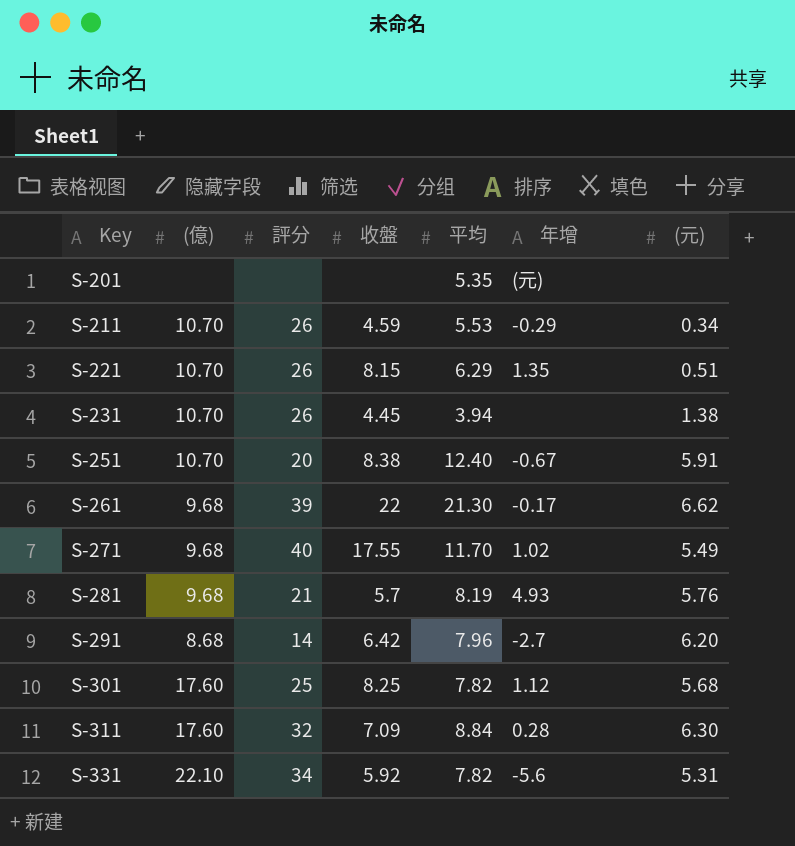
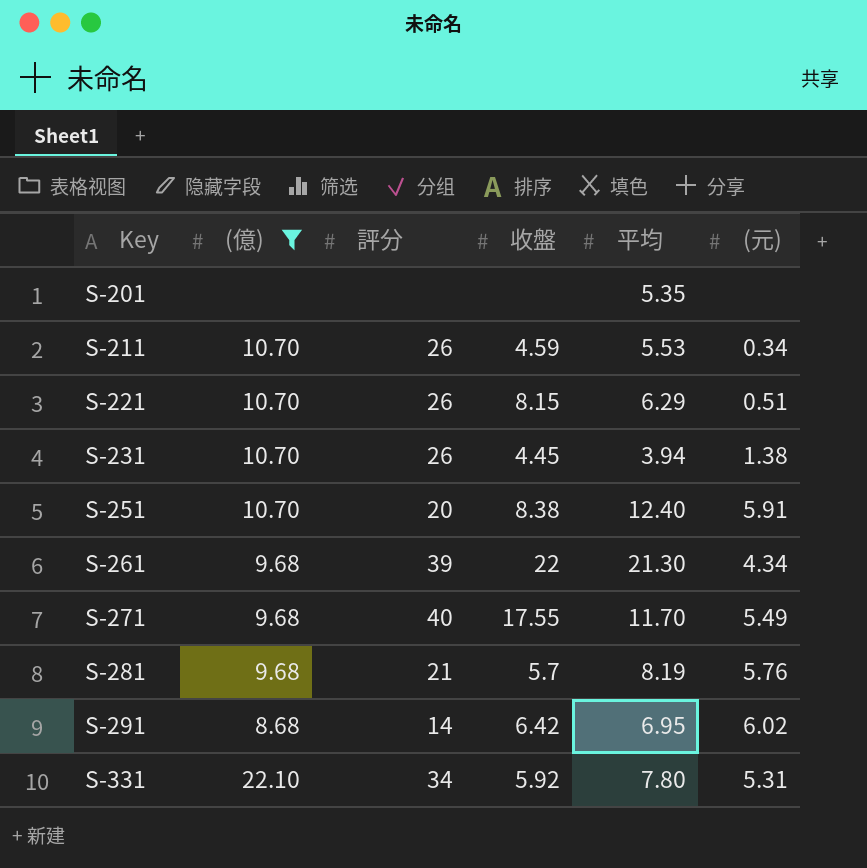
filter: none -> (億) != 17.60
column 年增 | position: 6 -> none
S-261 | (元): 6.62 -> 4.34
S-291 | 平均: 7.96 -> 6.95
S-291 | (元): 6.20 -> 6.02
S-331 | 平均: 7.82 -> 7.80

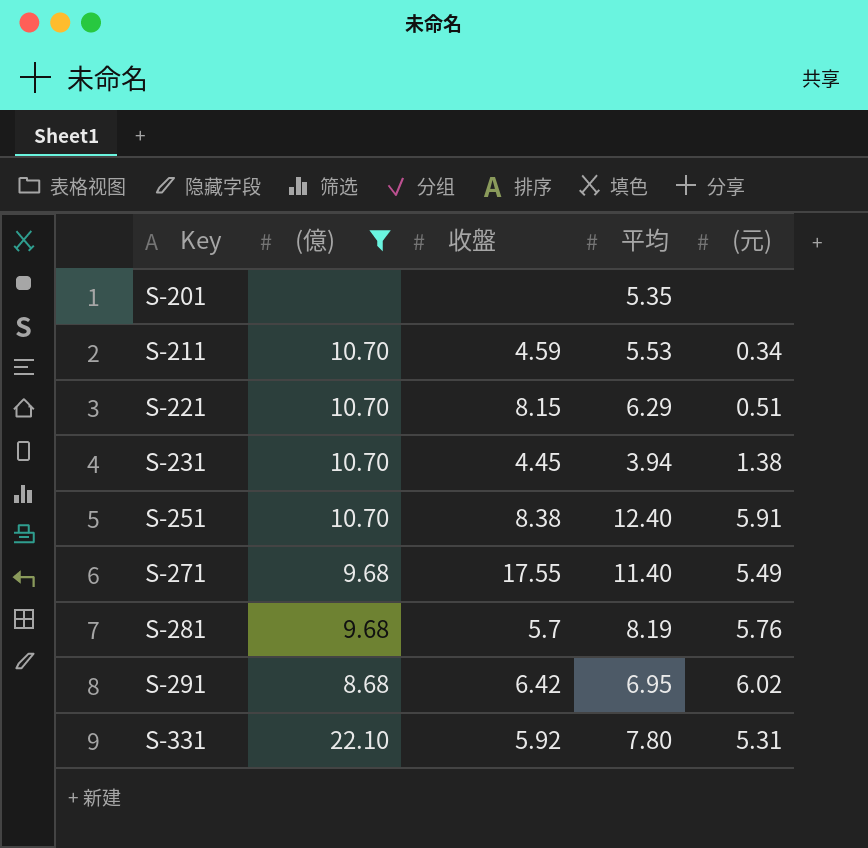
column 評分 | position: 3 -> none
row S-261: 9.68 | 39 | 22 | 21.30 | 4.34 -> none
S-271 | 平均: 11.70 -> 11.40

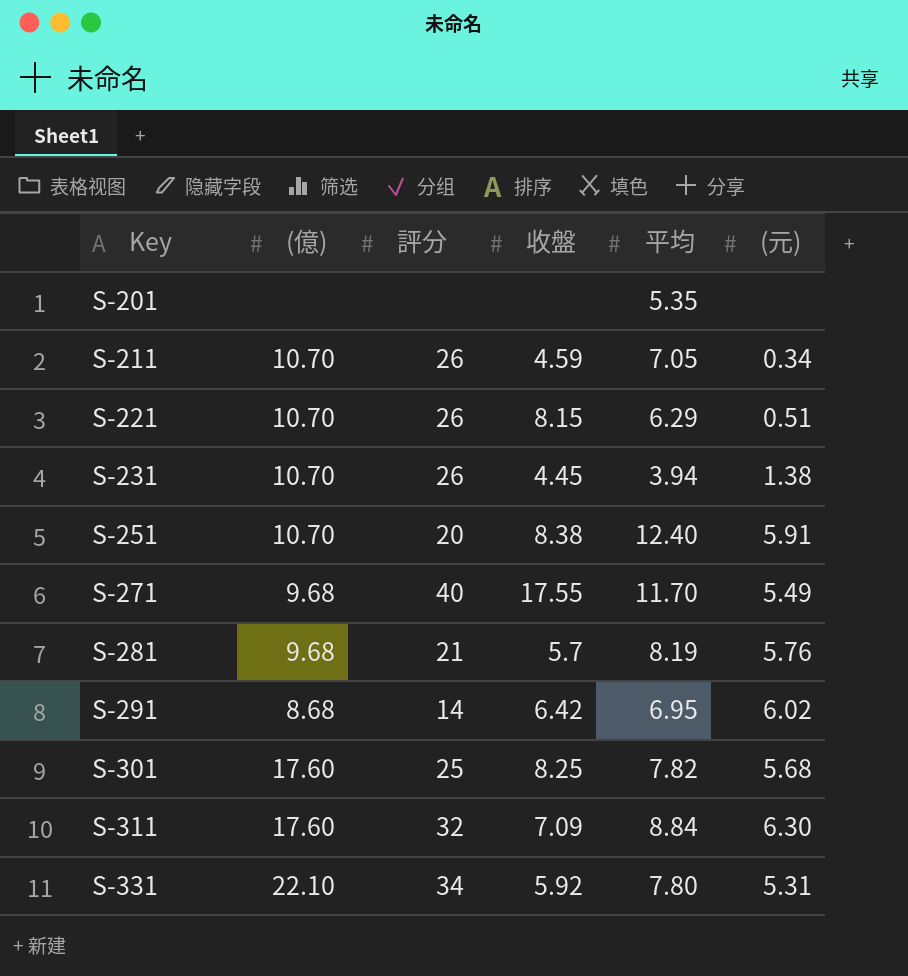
filter: (億) != 17.60 -> none
column 評分 | position: none -> 3
S-211 | 平均: 5.53 -> 7.05
S-271 | 平均: 11.40 -> 11.70

